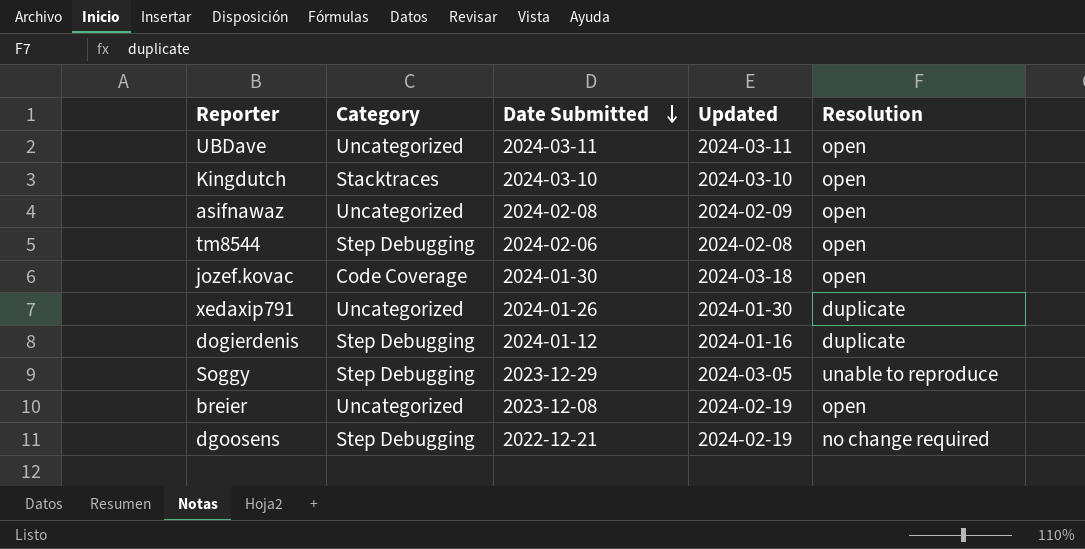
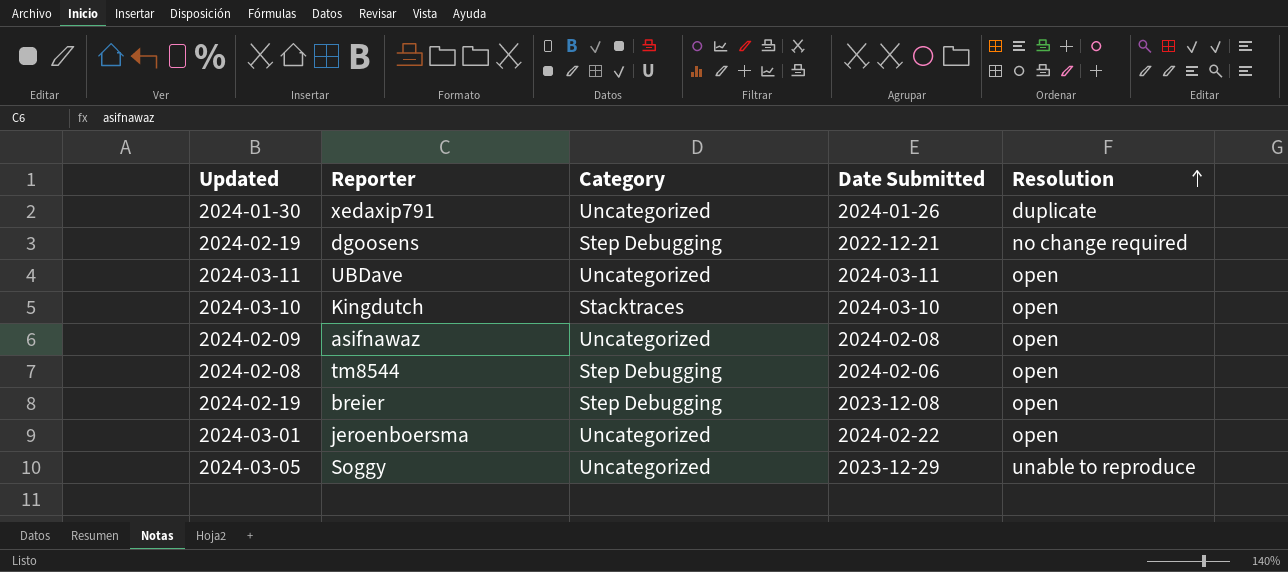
row order: Date Submitted descending -> Resolution ascending
column Updated | position: 4 -> 1
row jozef.kovac: Code Coverage | 2024-01-30 | 2024-03-18 | open -> none
row dogierdenis: Step Debugging | 2024-01-12 | 2024-01-16 | duplicate -> none
breier | Category: Uncategorized -> Step Debugging
row jeroenboersma: none -> 2024-03-01 | Uncategorized | 2024-02-22 | open
Soggy | Category: Step Debugging -> Uncategorized

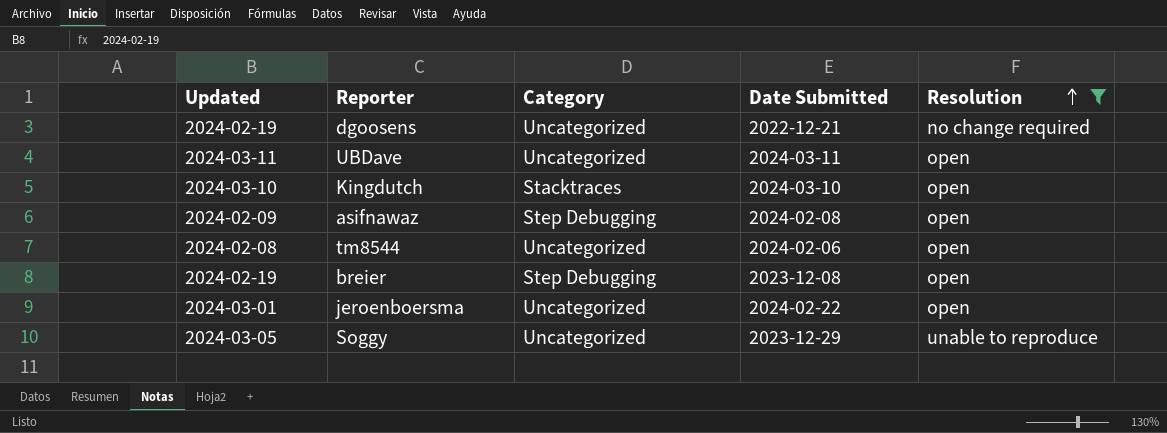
filter: none -> Resolution != duplicate
dgoosens | Category: Step Debugging -> Uncategorized
asifnawaz | Category: Uncategorized -> Step Debugging
tm8544 | Category: Step Debugging -> Uncategorized

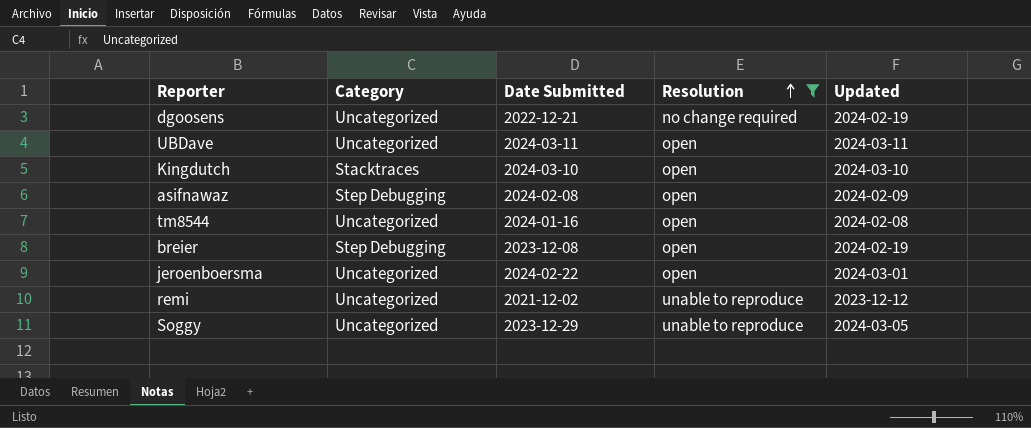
column Updated | position: 1 -> 5
tm8544 | Date Submitted: 2024-02-06 -> 2024-01-16
row remi: none -> Uncategorized | 2021-12-02 | unable to reproduce | 2023-12-12

